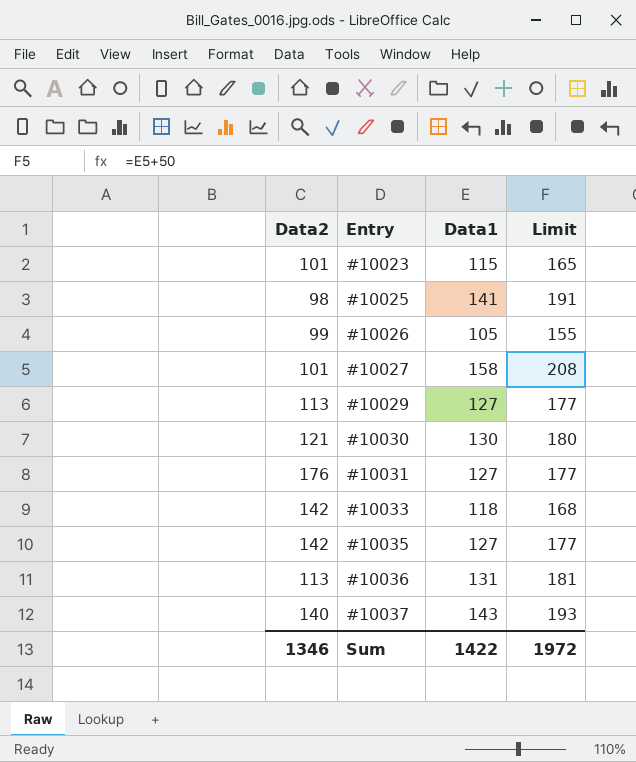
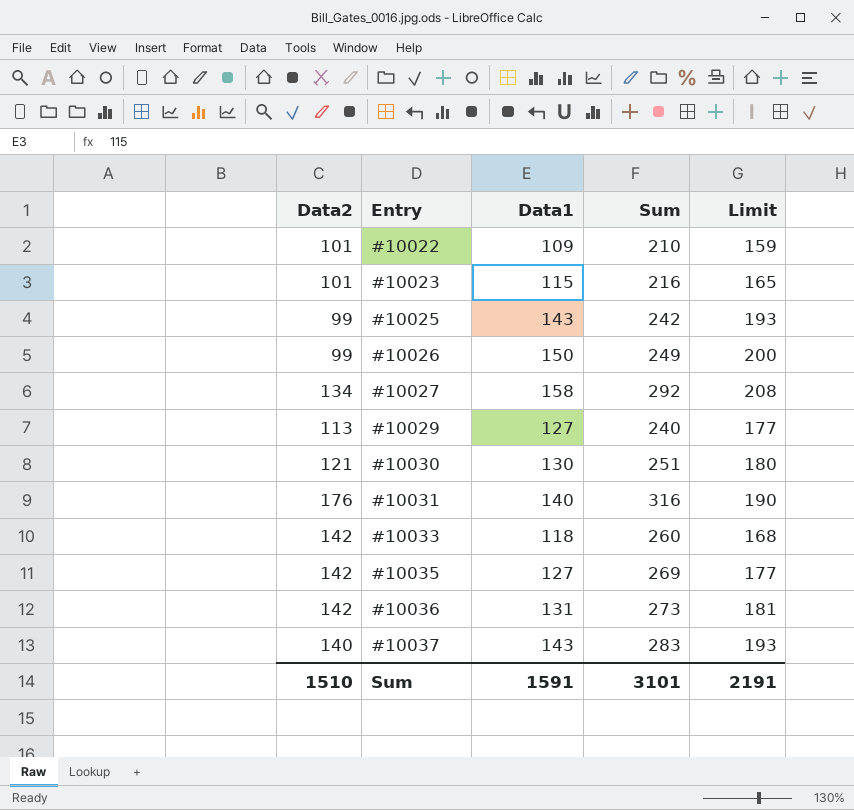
column Sum | formula: none -> [Data2] + [Data1]
row #10022: none -> 101 | 109 | 210 | 159
#10025 | Data2: 98 -> 99
#10025 | Data1: 141 -> 143
#10025 | Limit: 191 -> 193
#10026 | Data1: 105 -> 150
#10026 | Limit: 155 -> 200
#10027 | Data2: 101 -> 134
#10031 | Data1: 127 -> 140
#10031 | Limit: 177 -> 190
#10036 | Data2: 113 -> 142
Sum | Data2: 1346 -> 1510
Sum | Data1: 1422 -> 1591
Sum | Limit: 1972 -> 2191

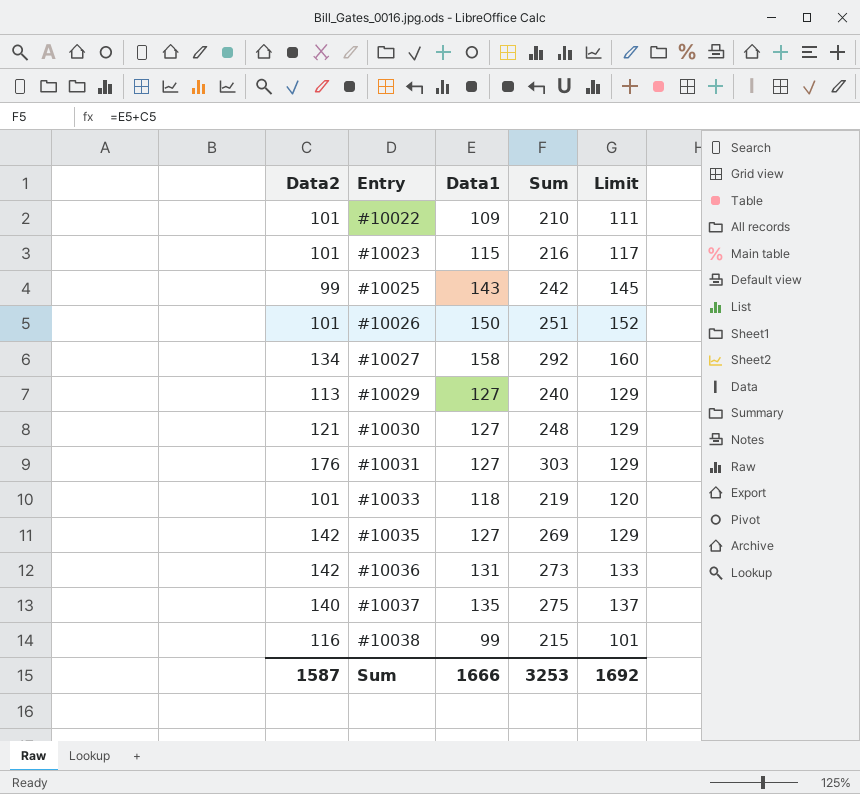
column Limit | formula: [Data1] + 50 -> [Data1] + 2
#10026 | Data2: 99 -> 101
#10026 | Sum: 249 -> 251
#10030 | Data1: 130 -> 127
#10030 | Sum: 251 -> 248
#10031 | Data1: 140 -> 127
#10031 | Sum: 316 -> 303
#10033 | Data2: 142 -> 101
#10033 | Sum: 260 -> 219
#10037 | Data1: 143 -> 135
#10037 | Sum: 283 -> 275
row #10038: none -> 116 | 99 | 215 | 101
Sum | Data2: 1510 -> 1587
Sum | Data1: 1591 -> 1666
Sum | Sum: 3101 -> 3253
Sum | Limit: 2191 -> 1692

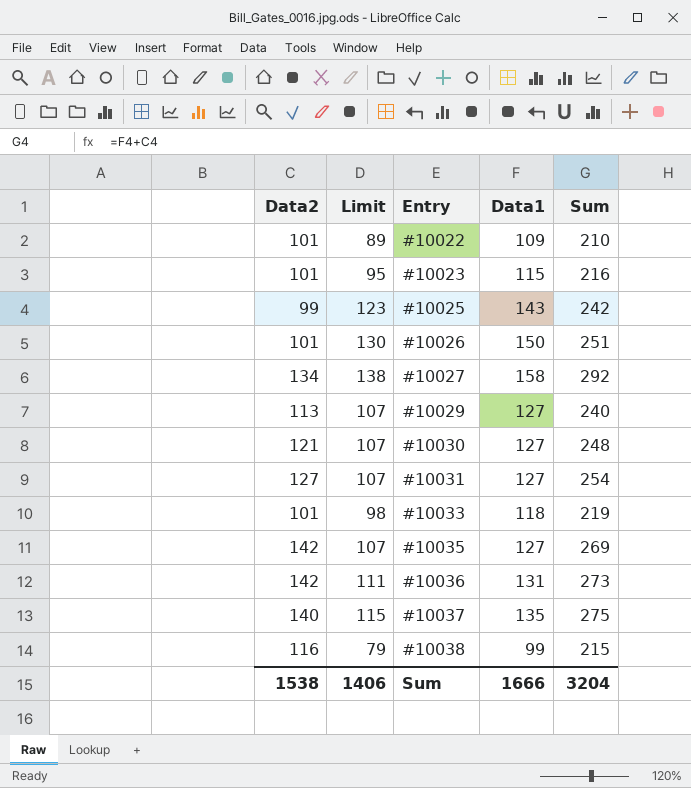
column Limit | formula: [Data1] + 2 -> [Data1] - 20
column Limit | position: 5 -> 2
#10031 | Data2: 176 -> 127
#10031 | Sum: 303 -> 254
Sum | Data2: 1587 -> 1538
Sum | Limit: 1692 -> 1406
Sum | Sum: 3253 -> 3204

